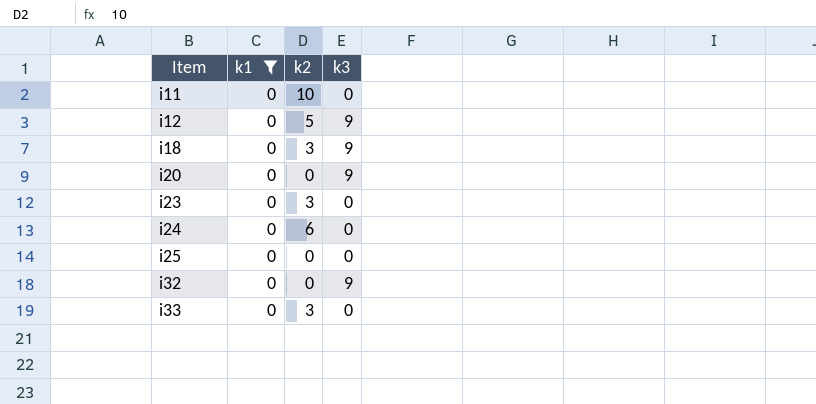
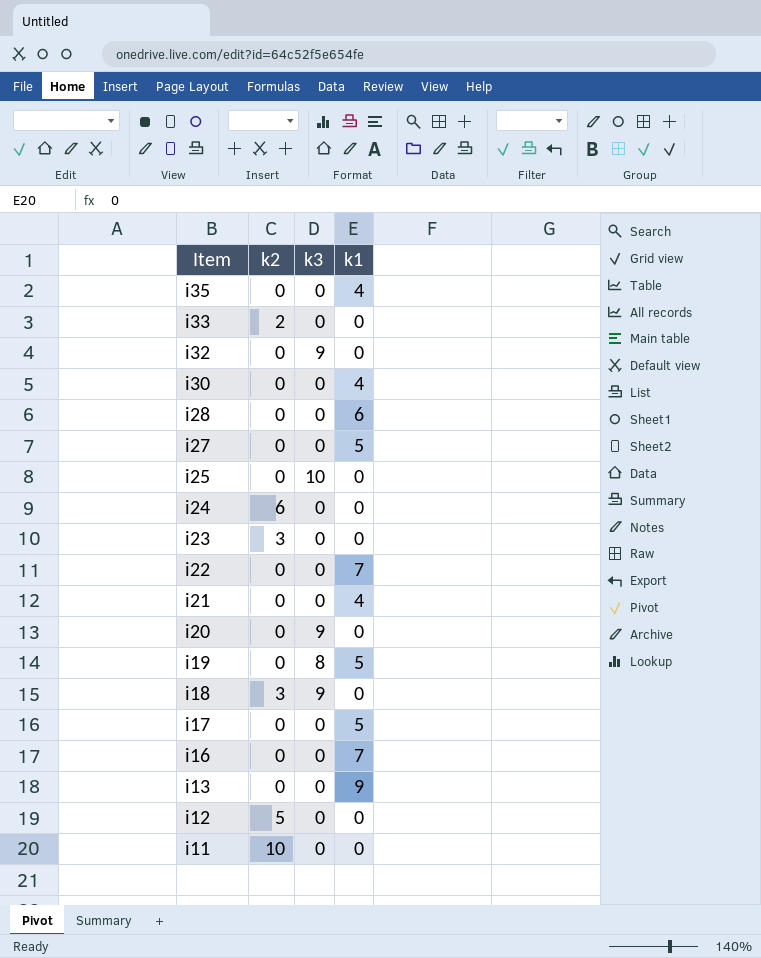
filter: k1 = 0 -> none
row order: Item ascending -> Item descending
column k1 | position: 2 -> 4
i33 | k2: 3 -> 2
i25 | k3: 0 -> 10
i12 | k3: 9 -> 0

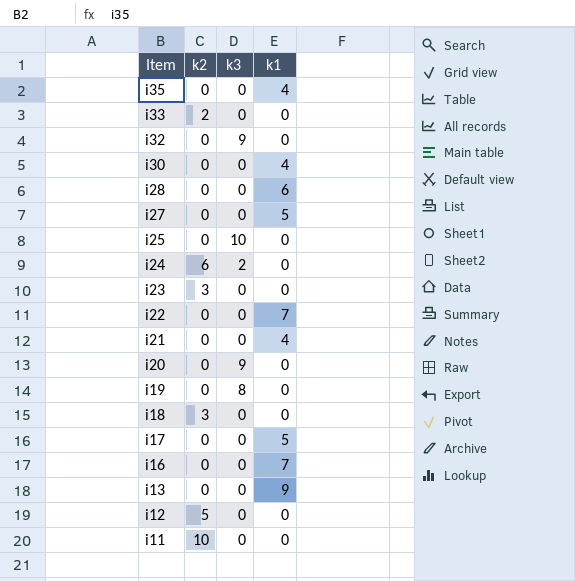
i24 | k3: 0 -> 2
i19 | k1: 5 -> 0
i18 | k3: 9 -> 0

